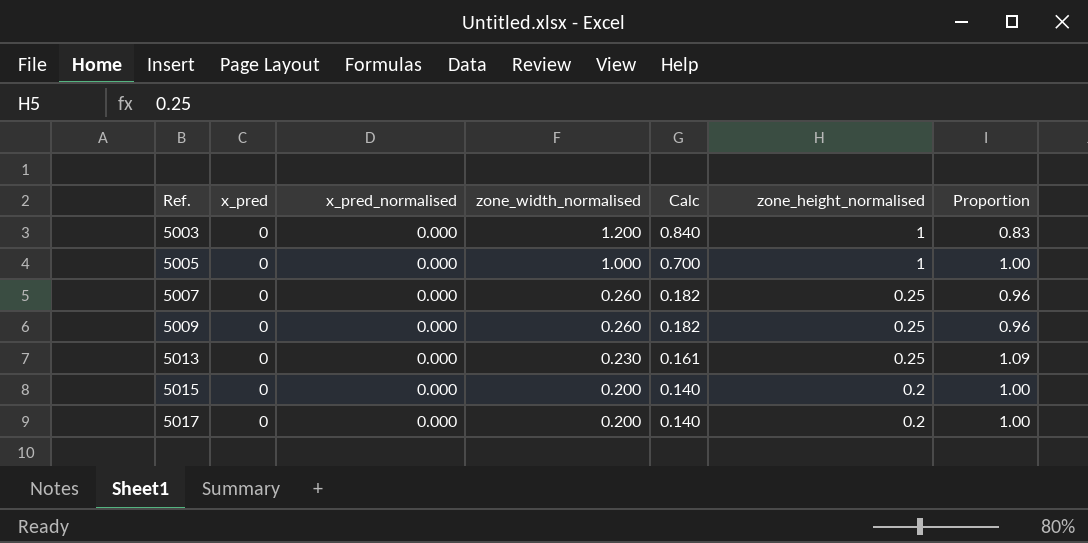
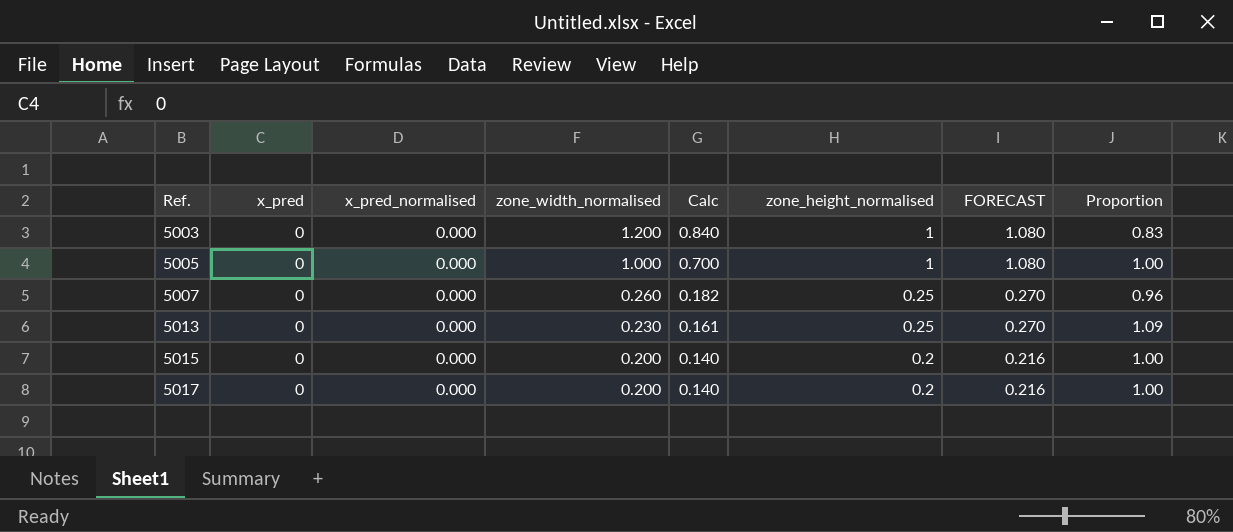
column FORECAST | formula: none -> [zone_height_normalised] * 1.08
row 5009: 0 | 0.000 | 0.260 | 0.182 | 0.25 | 0.96 -> none

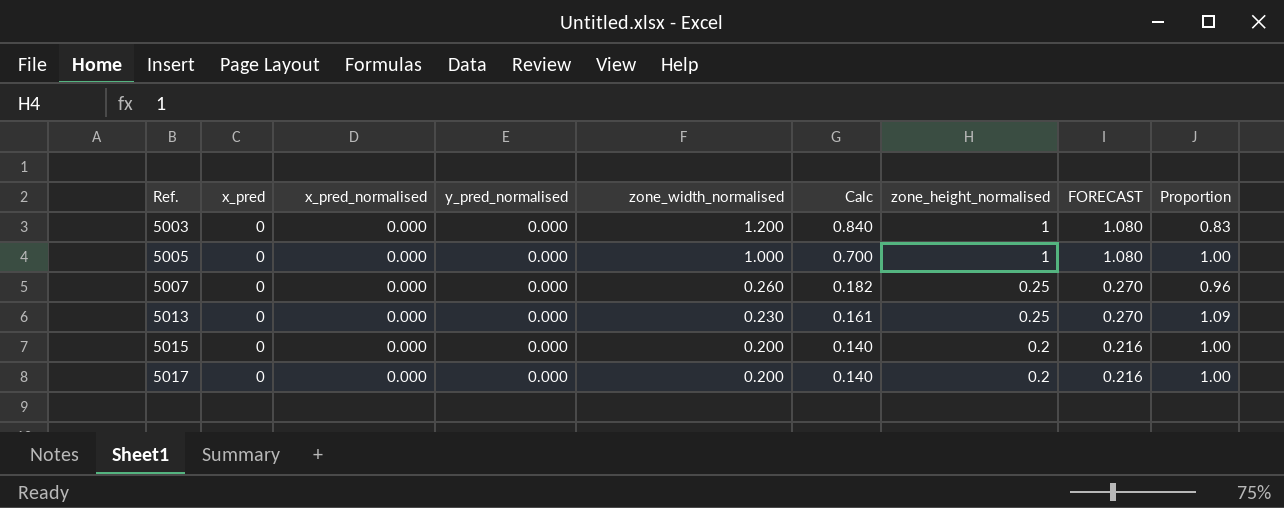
column y_pred_normalised | position: none -> 4

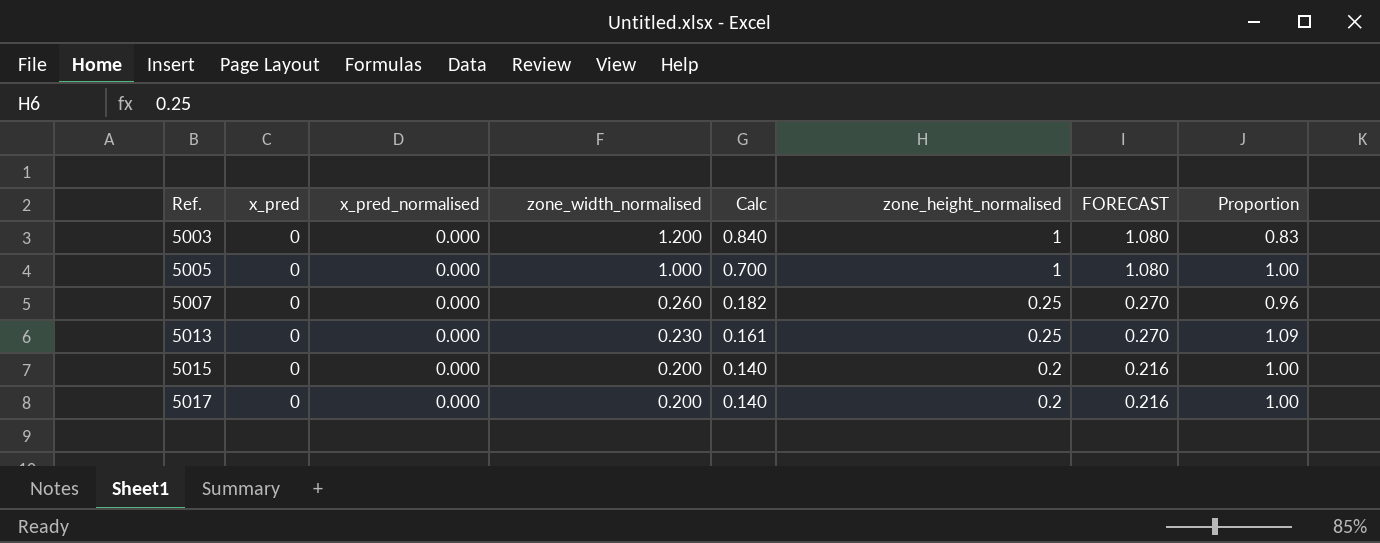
column y_pred_normalised | position: 4 -> none

